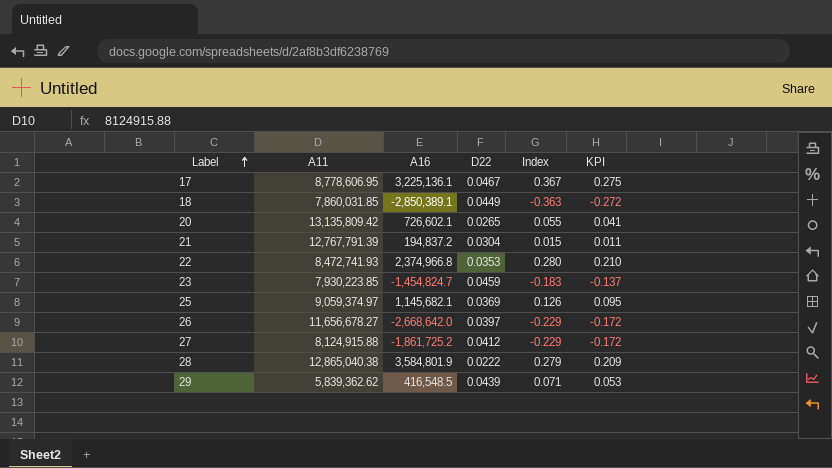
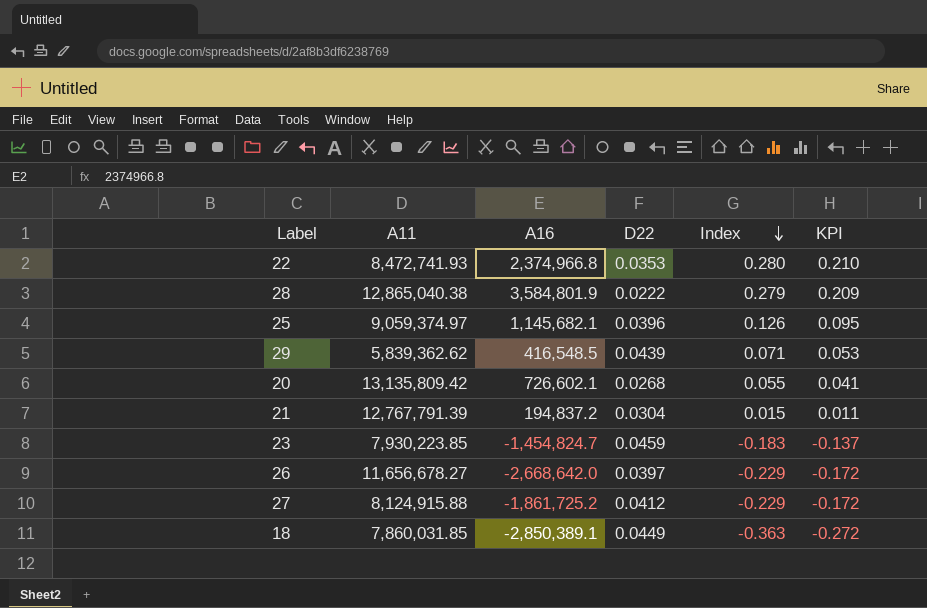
row order: Label ascending -> Index descending
row 17: 8,778,606.95 | 3,225,136.1 | 0.0467 | 0.367 | 0.275 -> none
25 | D22: 0.0369 -> 0.0396
20 | D22: 0.0265 -> 0.0268

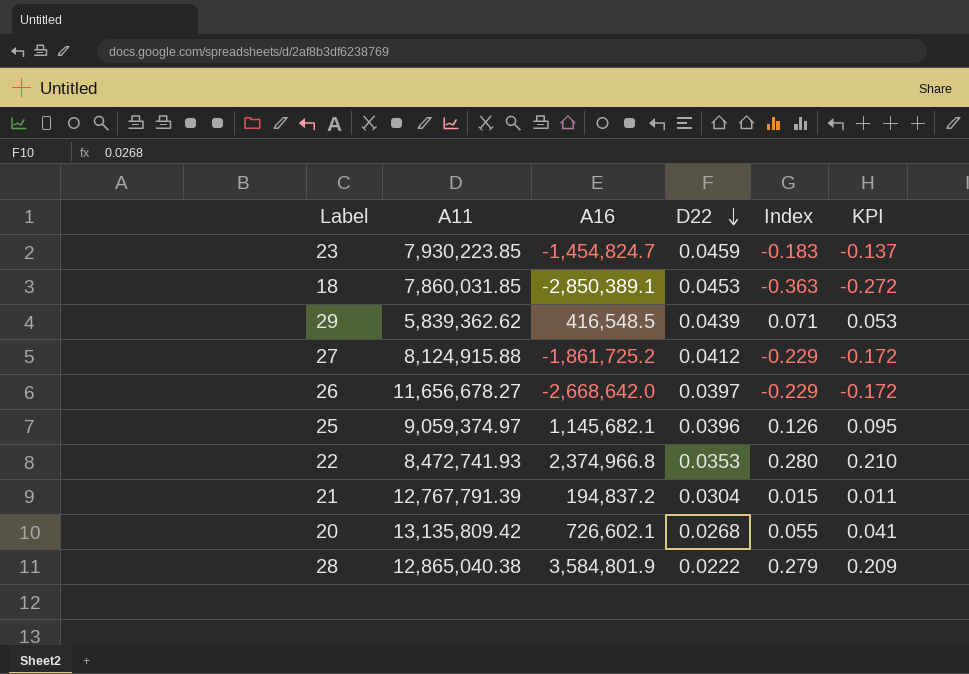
row order: Index descending -> D22 descending
18 | D22: 0.0449 -> 0.0453

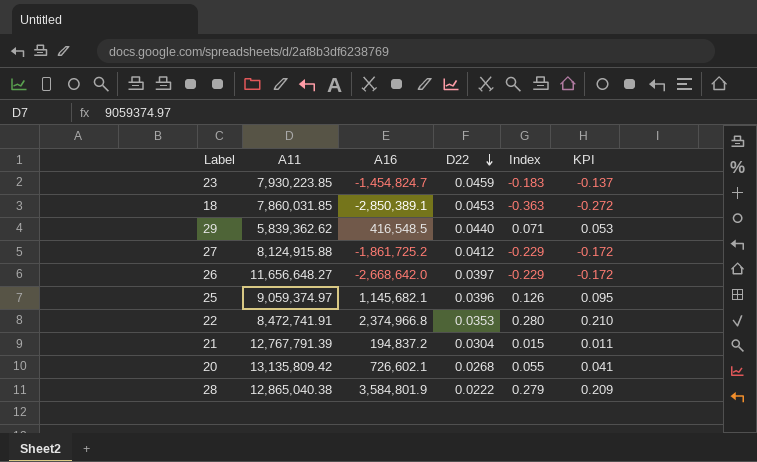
29 | D22: 0.0439 -> 0.0440
26 | A11: 11,656,678.27 -> 11,656,648.27
22 | A11: 8,472,741.93 -> 8,472,741.91

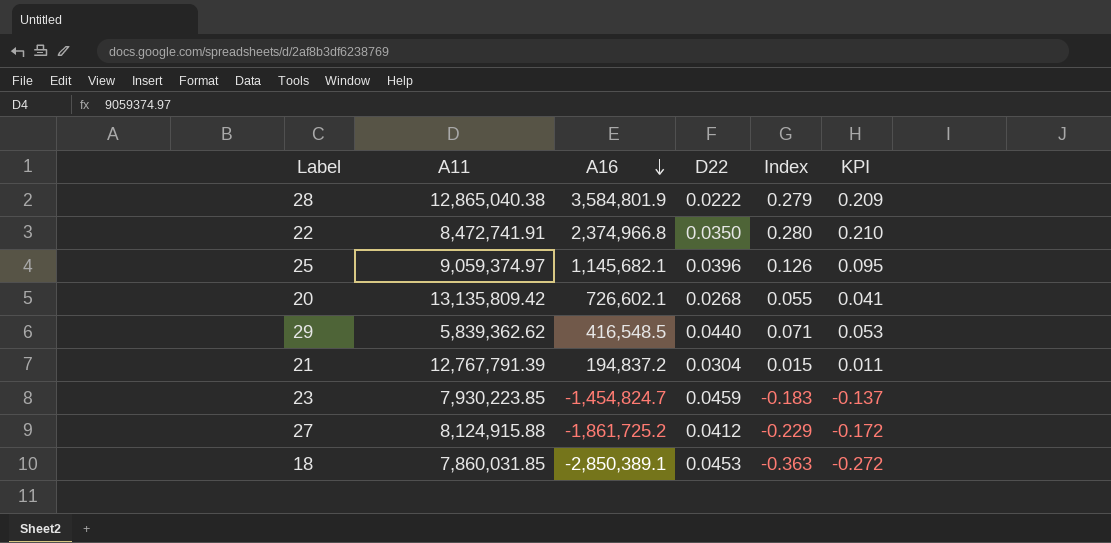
row order: D22 descending -> A16 descending
row 26: 11,656,648.27 | -2,668,642.0 | 0.0397 | -0.229 | -0.172 -> none
22 | D22: 0.0353 -> 0.0350

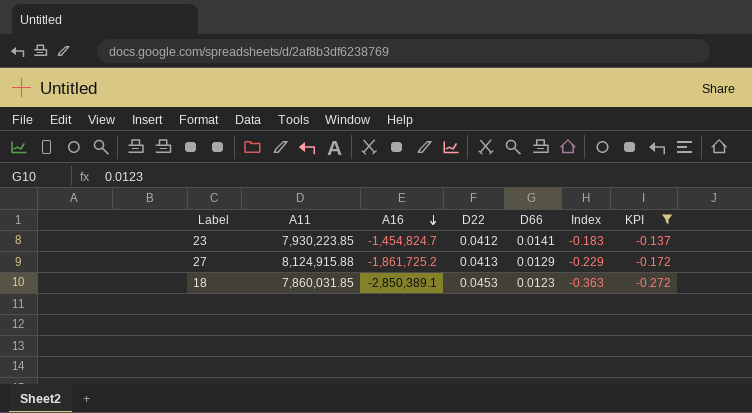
filter: none -> KPI <= -0.137
column D66 | position: none -> 5
23 | D22: 0.0459 -> 0.0412
27 | D22: 0.0412 -> 0.0413

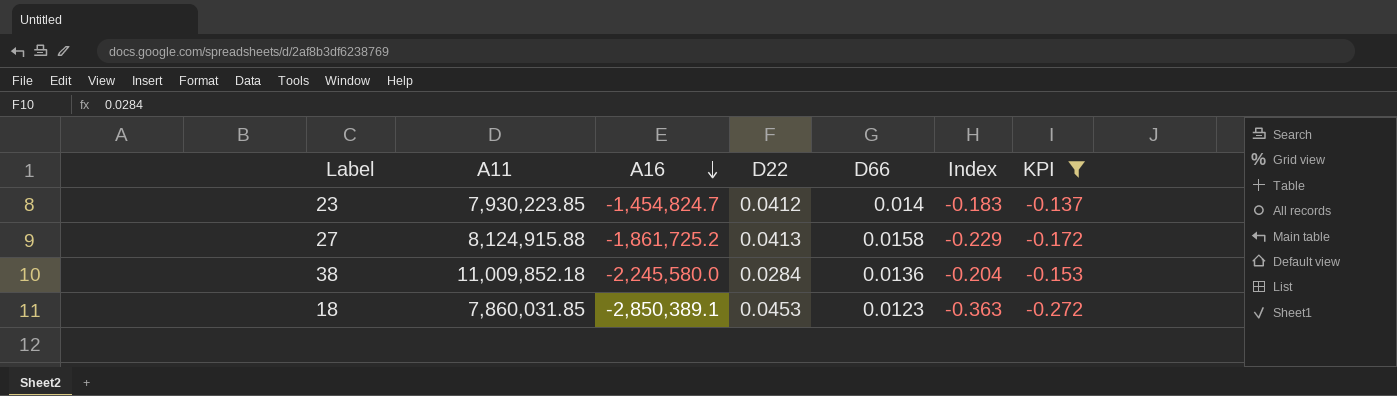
23 | D66: 0.0141 -> 0.014
27 | D66: 0.0129 -> 0.0158
row 38: none -> 11,009,852.18 | -2,245,580.0 | 0.0284 | 0.0136 | -0.204 | -0.153

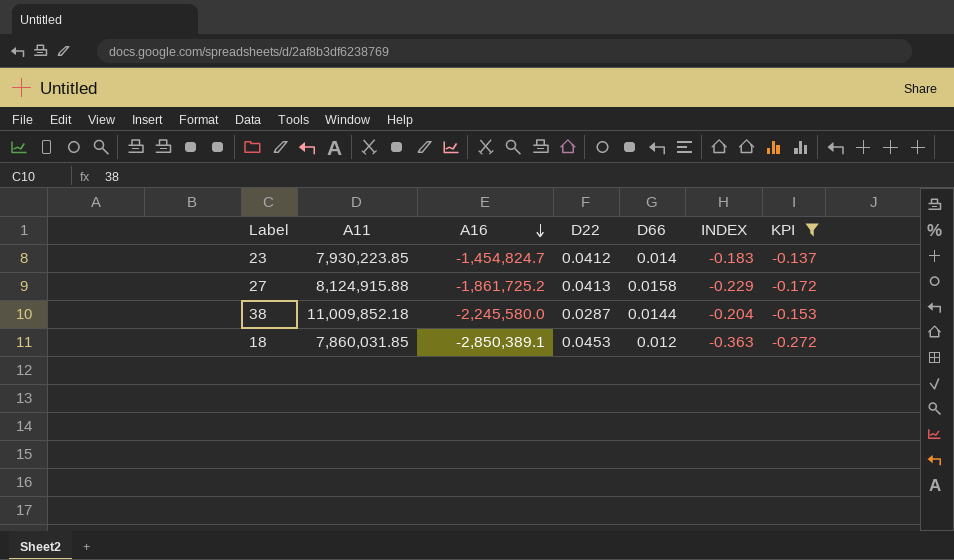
column name: Index -> INDEX
38 | D22: 0.0284 -> 0.0287
38 | D66: 0.0136 -> 0.0144
18 | D66: 0.0123 -> 0.012

